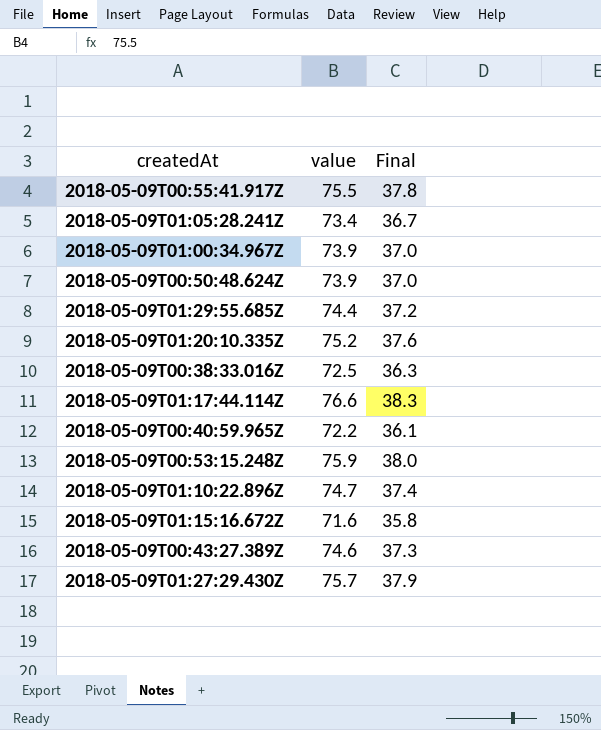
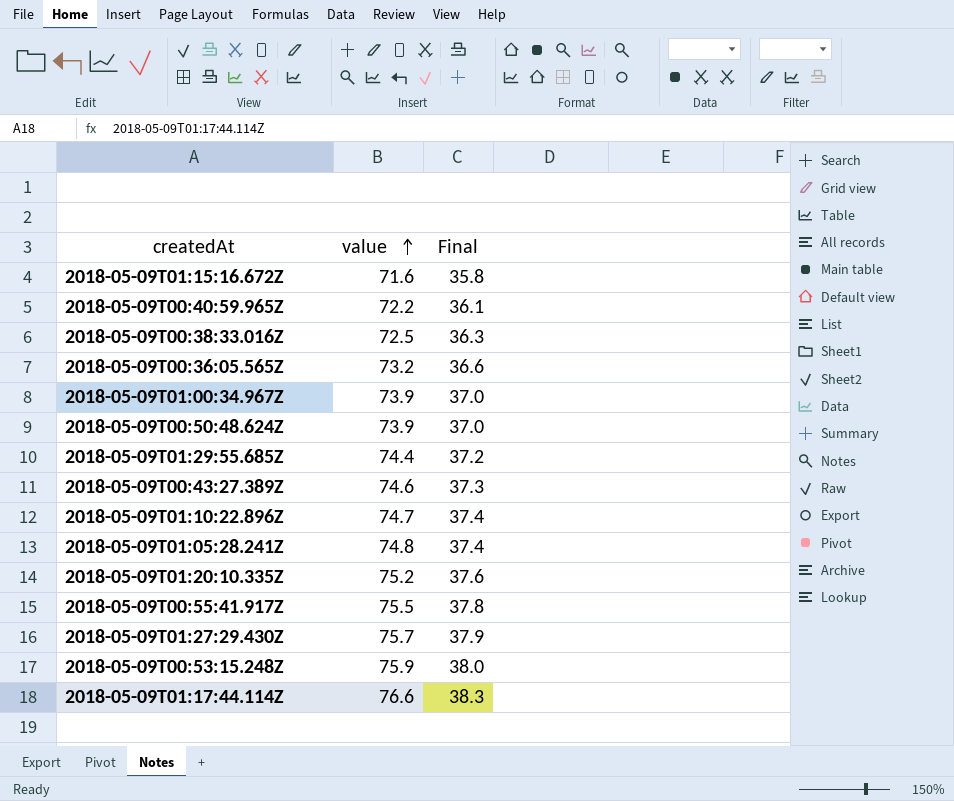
row order: none -> value ascending
row 2018-05-09T00:36:05.565Z: none -> 73.2 | 36.6
2018-05-09T01:05:28.241Z | value: 73.4 -> 74.8
2018-05-09T01:05:28.241Z | Final: 36.7 -> 37.4

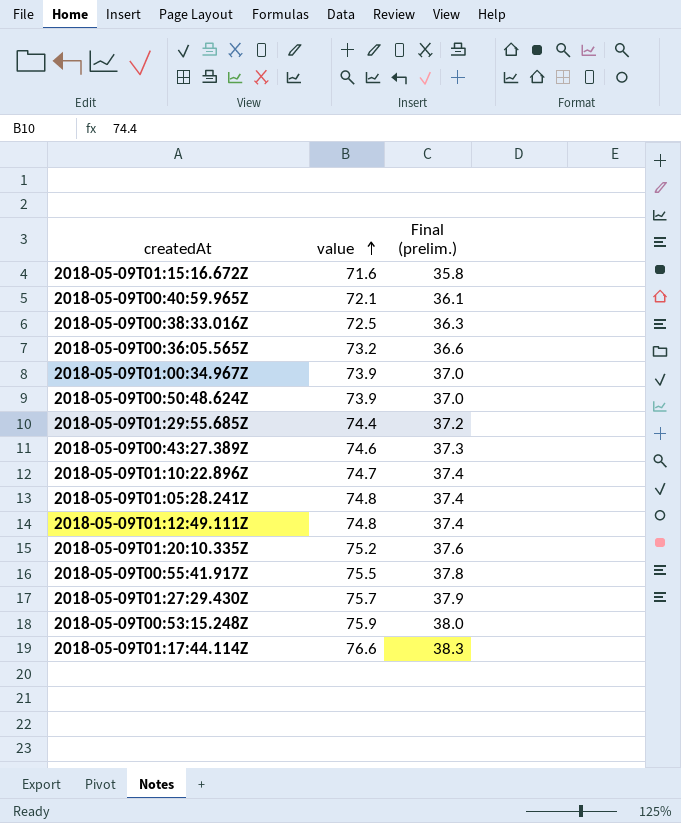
column name: Final -> Final (prelim.)
2018-05-09T00:40:59.965Z | value: 72.2 -> 72.1
row 2018-05-09T01:12:49.111Z: none -> 74.8 | 37.4

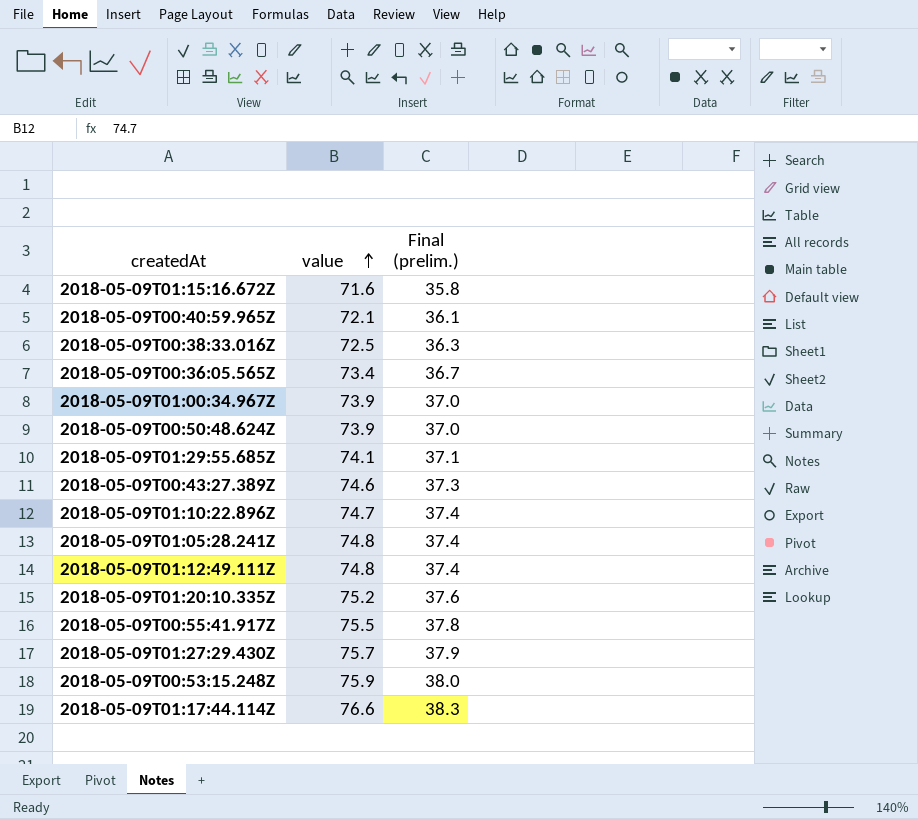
2018-05-09T00:36:05.565Z | value: 73.2 -> 73.4
2018-05-09T00:36:05.565Z | Final (prelim.): 36.6 -> 36.7
2018-05-09T01:29:55.685Z | value: 74.4 -> 74.1
2018-05-09T01:29:55.685Z | Final (prelim.): 37.2 -> 37.1

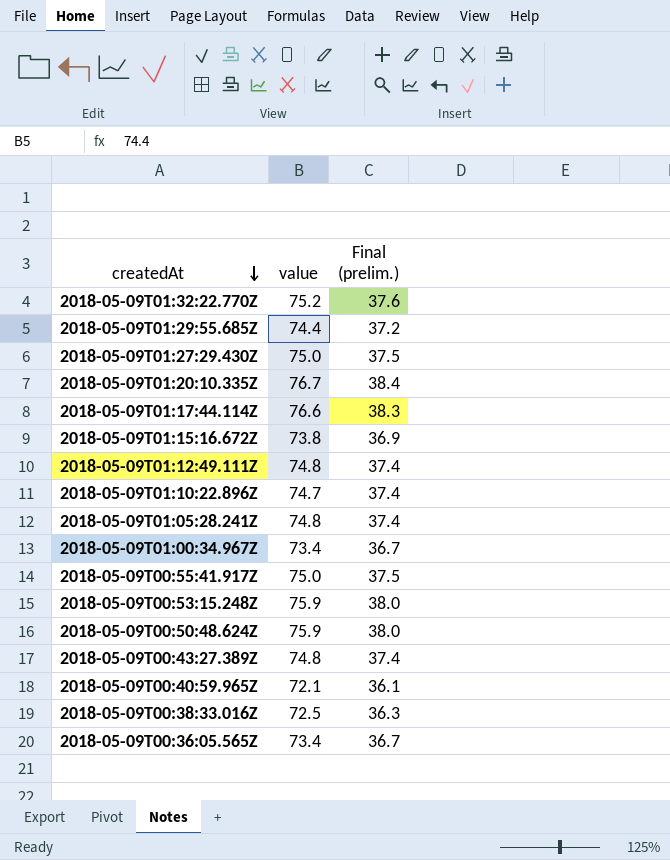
row order: value ascending -> createdAt descending
row 2018-05-09T01:32:22.770Z: none -> 75.2 | 37.6
2018-05-09T01:29:55.685Z | value: 74.1 -> 74.4
2018-05-09T01:29:55.685Z | Final (prelim.): 37.1 -> 37.2
2018-05-09T01:27:29.430Z | value: 75.7 -> 75.0
2018-05-09T01:27:29.430Z | Final (prelim.): 37.9 -> 37.5
2018-05-09T01:20:10.335Z | value: 75.2 -> 76.7
2018-05-09T01:20:10.335Z | Final (prelim.): 37.6 -> 38.4
2018-05-09T01:15:16.672Z | value: 71.6 -> 73.8
2018-05-09T01:15:16.672Z | Final (prelim.): 35.8 -> 36.9
2018-05-09T01:00:34.967Z | value: 73.9 -> 73.4
2018-05-09T01:00:34.967Z | Final (prelim.): 37.0 -> 36.7
2018-05-09T00:55:41.917Z | value: 75.5 -> 75.0
2018-05-09T00:55:41.917Z | Final (prelim.): 37.8 -> 37.5
2018-05-09T00:50:48.624Z | value: 73.9 -> 75.9
2018-05-09T00:50:48.624Z | Final (prelim.): 37.0 -> 38.0
2018-05-09T00:43:27.389Z | value: 74.6 -> 74.8
2018-05-09T00:43:27.389Z | Final (prelim.): 37.3 -> 37.4

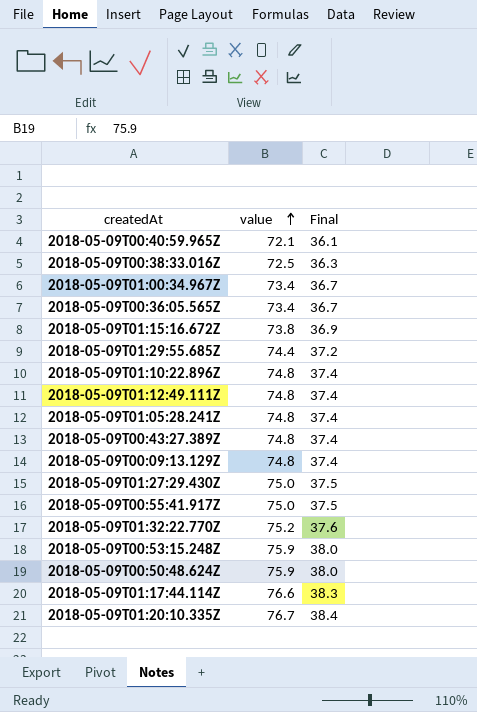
row order: createdAt descending -> value ascending
column name: Final (prelim.) -> Final
2018-05-09T01:10:22.896Z | value: 74.7 -> 74.8
row 2018-05-09T00:09:13.129Z: none -> 74.8 | 37.4

